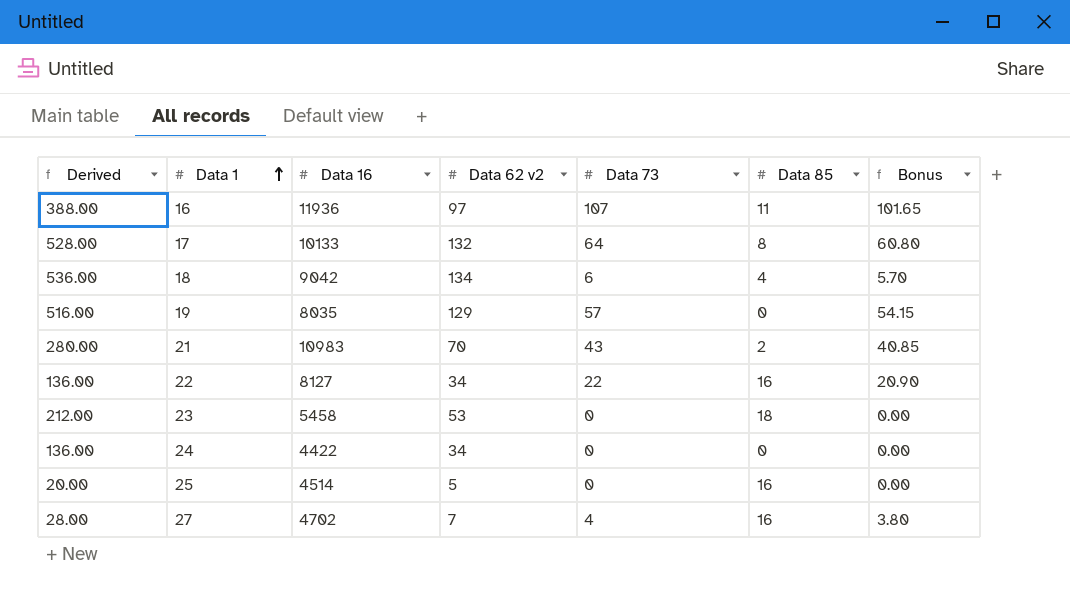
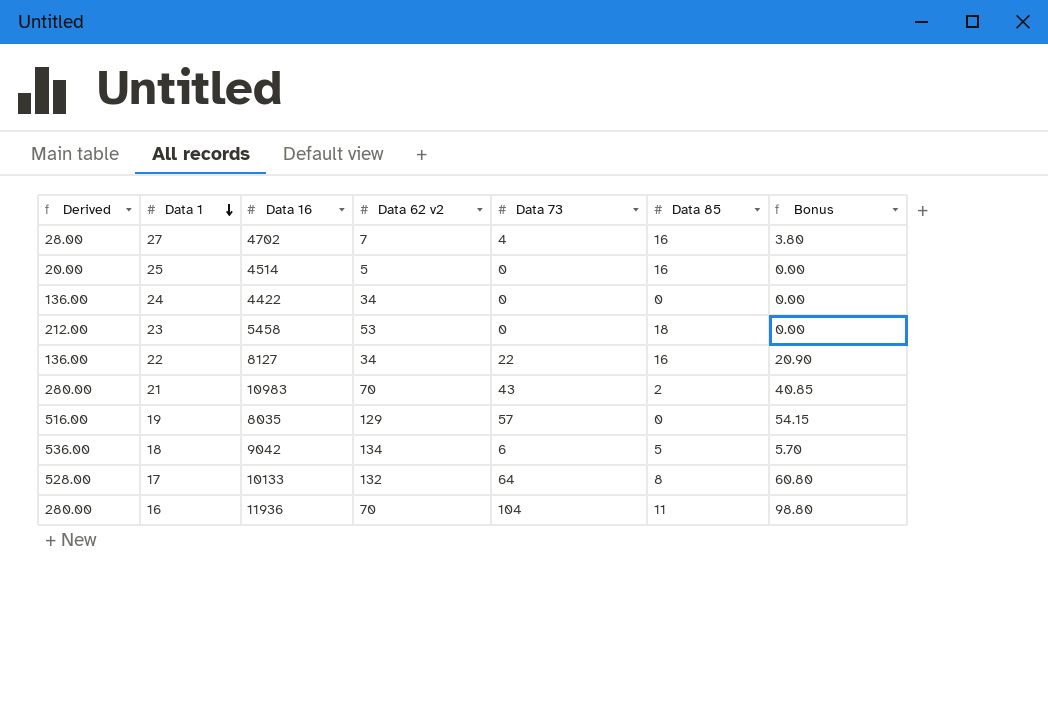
row order: Data 1 ascending -> Data 1 descending
18 | Data 85: 4 -> 5
16 | Derived: 388.00 -> 280.00
16 | Data 62 v2: 97 -> 70
16 | Data 73: 107 -> 104
16 | Bonus: 101.65 -> 98.80

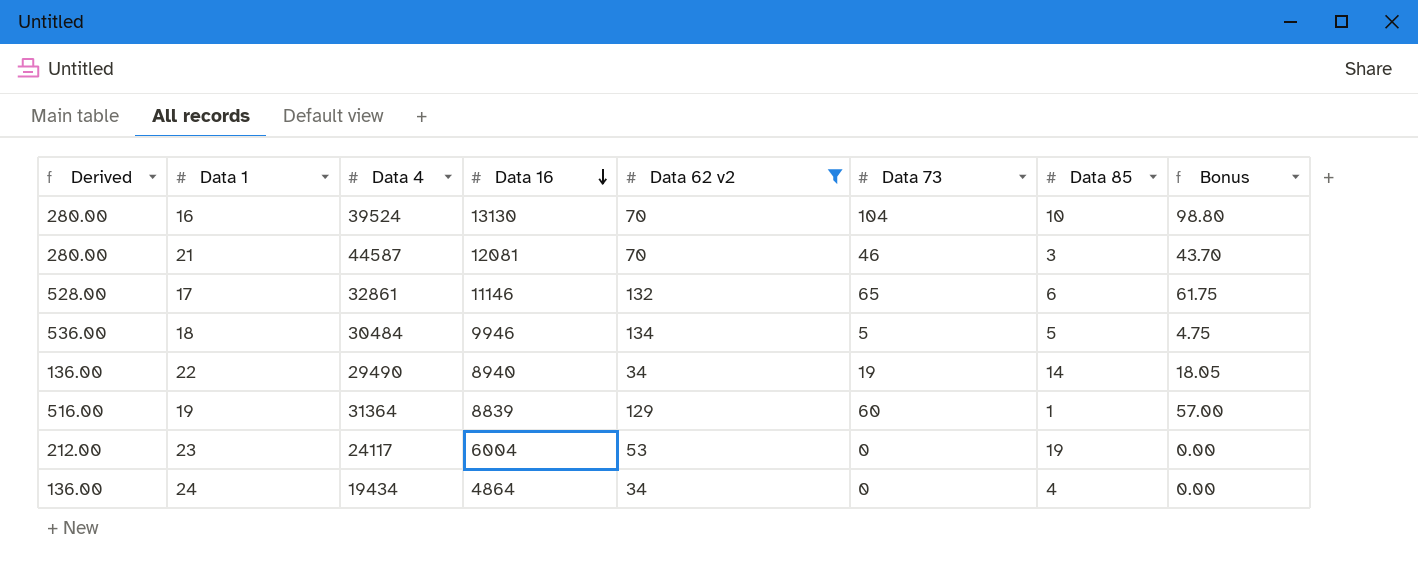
filter: none -> Data 62 v2 >= 34
row order: Data 1 descending -> Data 16 descending
column Data 4 | position: none -> 3
16 | Data 16: 11936 -> 13130
16 | Data 85: 11 -> 10
21 | Data 16: 10983 -> 12081
21 | Data 73: 43 -> 46
21 | Data 85: 2 -> 3
21 | Bonus: 40.85 -> 43.70
17 | Data 16: 10133 -> 11146
17 | Data 73: 64 -> 65
17 | Data 85: 8 -> 6
17 | Bonus: 60.80 -> 61.75
18 | Data 16: 9042 -> 9946
18 | Data 73: 6 -> 5
18 | Bonus: 5.70 -> 4.75
22 | Data 16: 8127 -> 8940
22 | Data 73: 22 -> 19
22 | Data 85: 16 -> 14
22 | Bonus: 20.90 -> 18.05
19 | Data 16: 8035 -> 8839
19 | Data 73: 57 -> 60
19 | Data 85: 0 -> 1
19 | Bonus: 54.15 -> 57.00
23 | Data 16: 5458 -> 6004
23 | Data 85: 18 -> 19
24 | Data 16: 4422 -> 4864
24 | Data 85: 0 -> 4

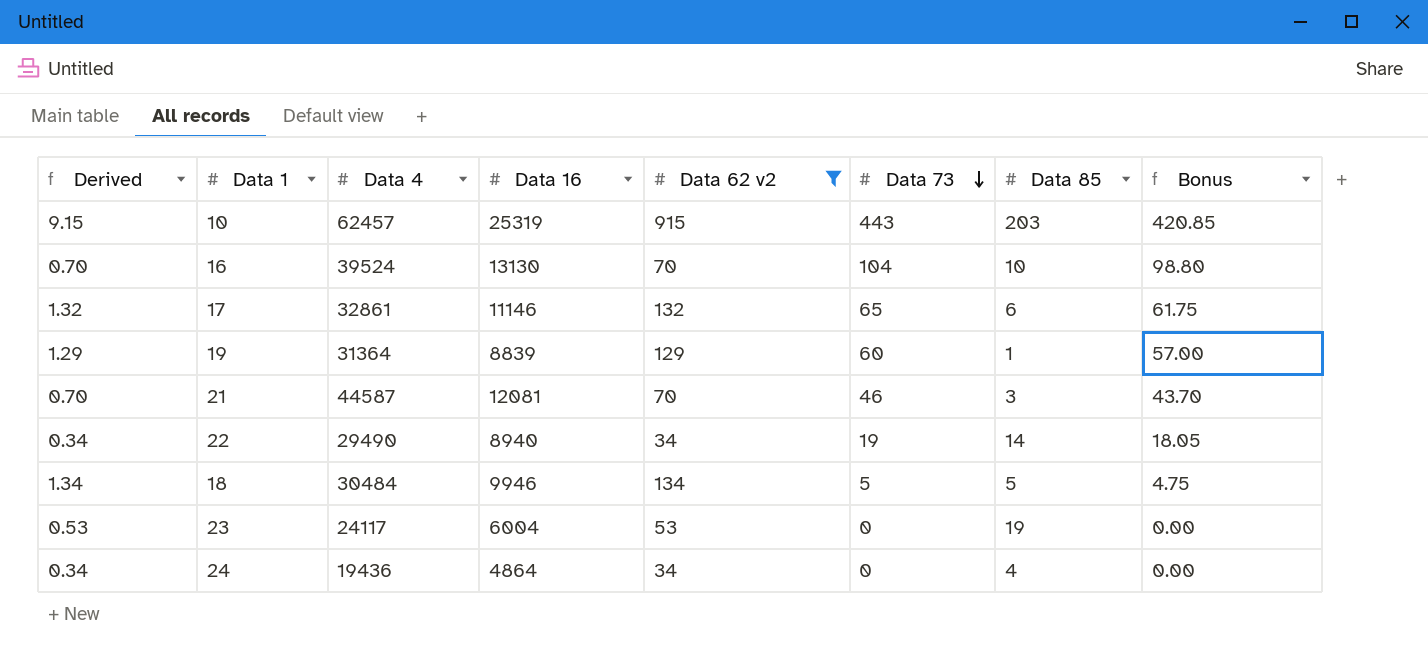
row order: Data 16 descending -> Data 73 descending
column Derived | formula: [Data 62 v2] * 4 -> [Data 62 v2] * 0.01
row 10: none -> 9.15 | 62457 | 25319 | 915 | 443 | 203 | 420.85
24 | Data 4: 19434 -> 19436

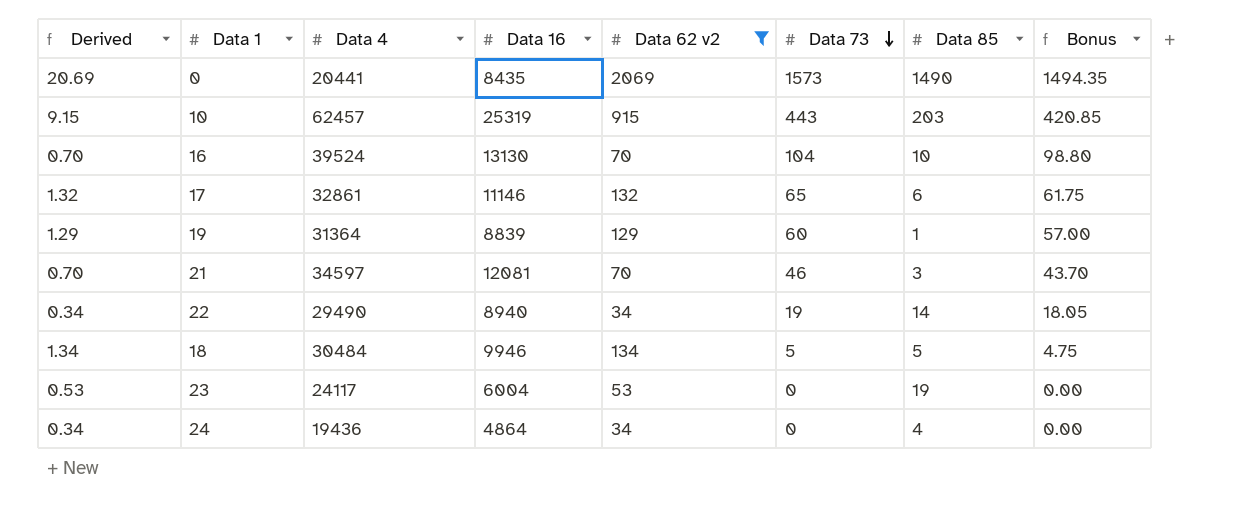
row 0: none -> 20.69 | 20441 | 8435 | 2069 | 1573 | 1490 | 1494.35
21 | Data 4: 44587 -> 34597

